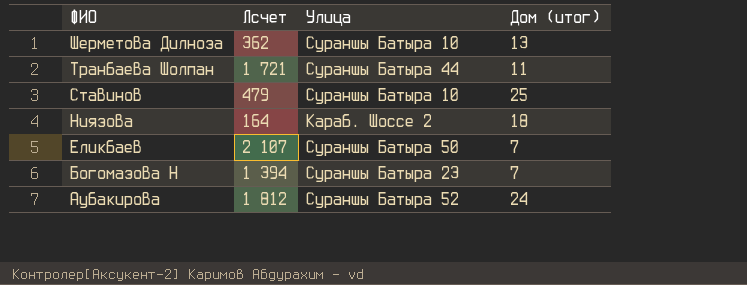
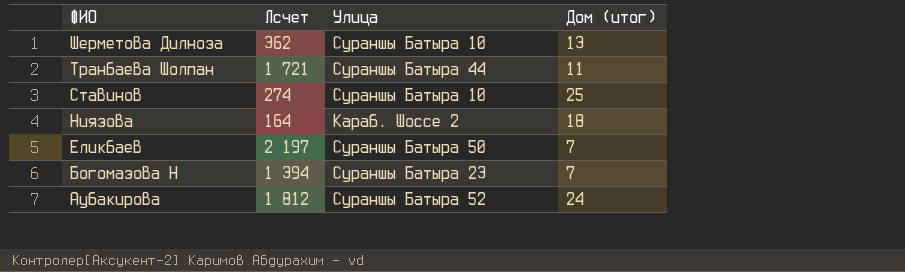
Ставинов | Лсчет: 479 -> 274
Еликбаев | Лсчет: 2 107 -> 2 197

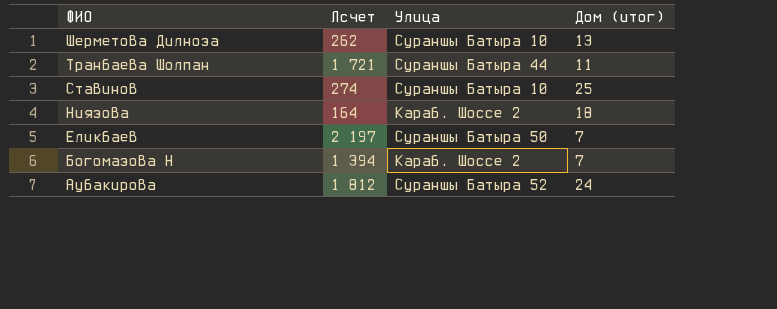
Шерметова Дилноза | Лсчет: 362 -> 262
Богомазова Н | Улица: Сураншы Батыра 23 -> Караб. Шоссе 2

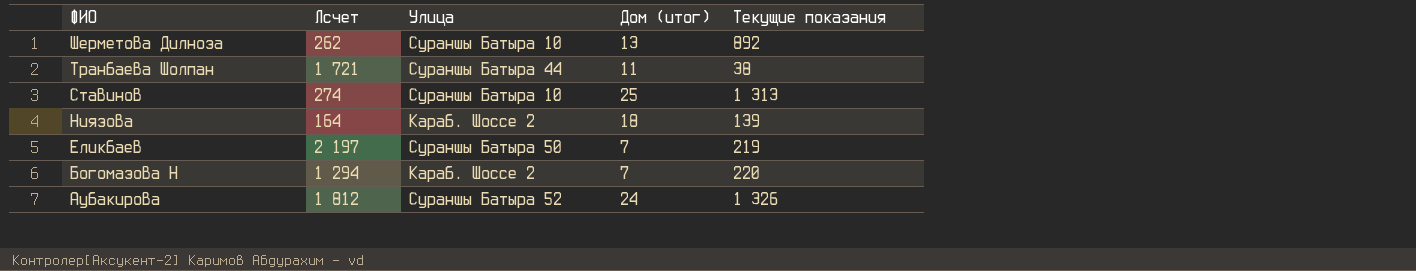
column Текущие показания | position: none -> 5
Богомазова Н | Лсчет: 1 394 -> 1 294

